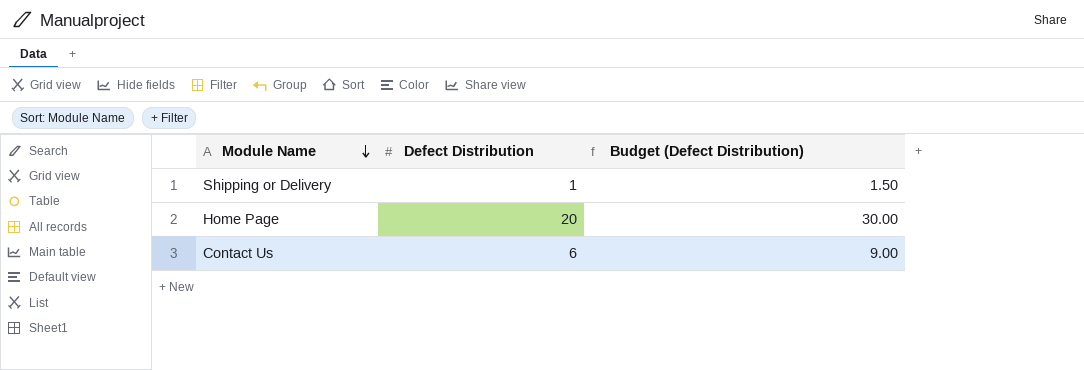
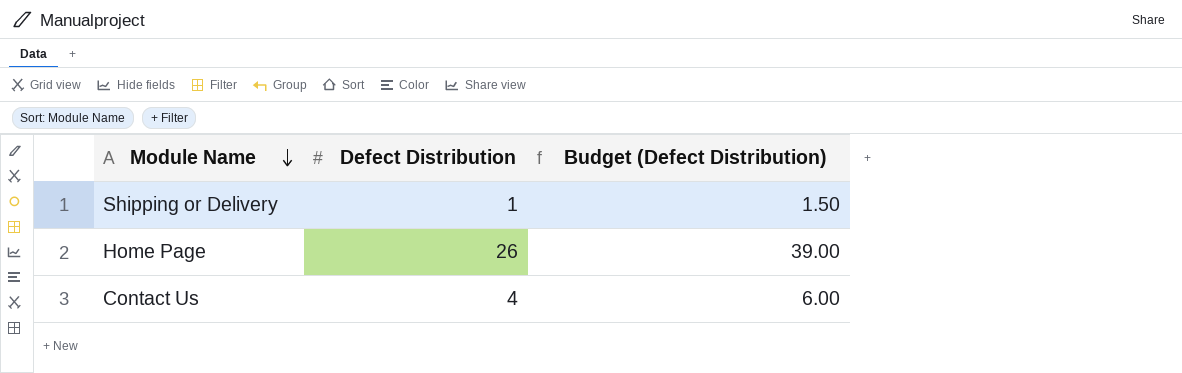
Home Page | Defect Distribution: 20 -> 26
Home Page | Budget (Defect Distribution): 30.00 -> 39.00
Contact Us | Defect Distribution: 6 -> 4
Contact Us | Budget (Defect Distribution): 9.00 -> 6.00

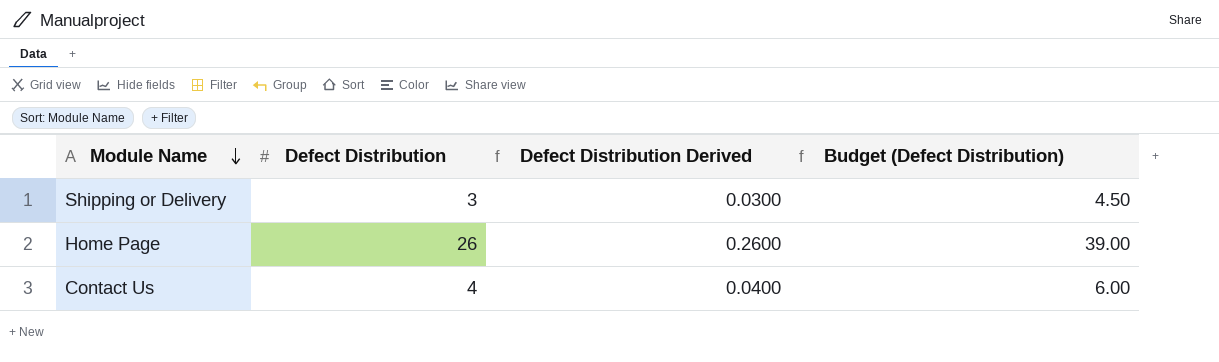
column Defect Distribution Derived | formula: none -> [Defect Distribution] * 0.01
Shipping or Delivery | Defect Distribution: 1 -> 3
Shipping or Delivery | Budget (Defect Distribution): 1.50 -> 4.50

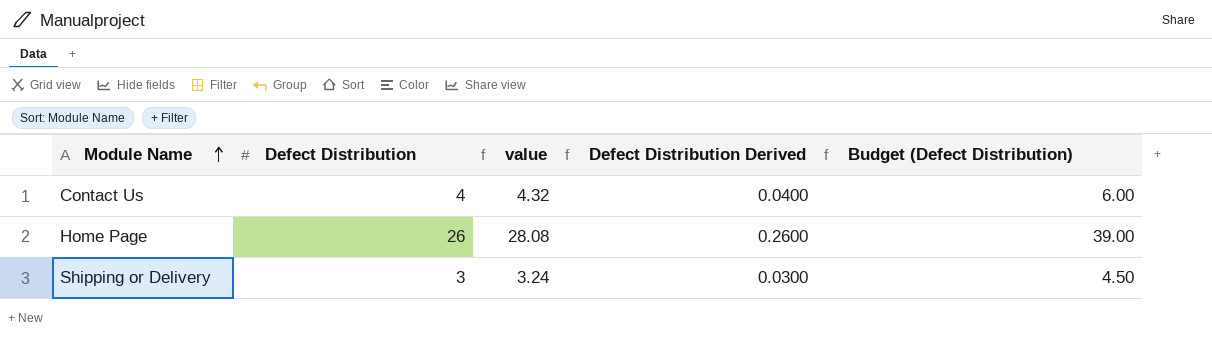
row order: Module Name descending -> Module Name ascending
column value | formula: none -> [Defect Distribution] * 1.08

